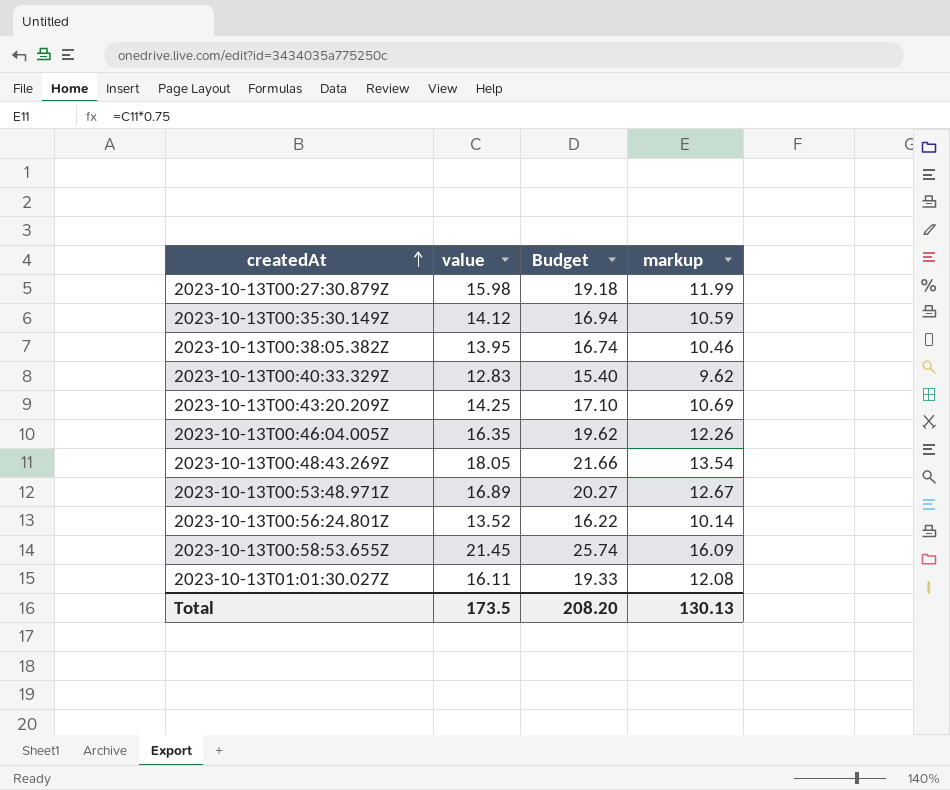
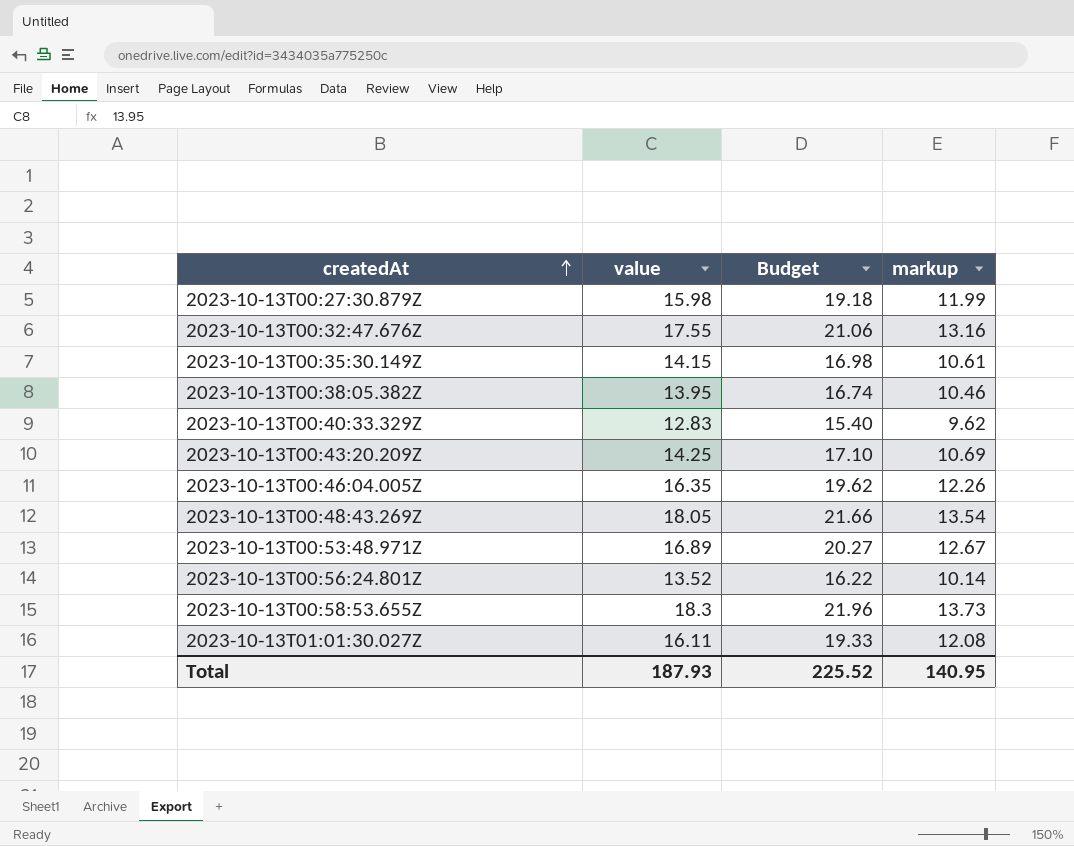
row 2023-10-13T00:32:47.676Z: none -> 17.55 | 21.06 | 13.16
2023-10-13T00:35:30.149Z | value: 14.12 -> 14.15
2023-10-13T00:35:30.149Z | Budget: 16.94 -> 16.98
2023-10-13T00:35:30.149Z | markup: 10.59 -> 10.61
2023-10-13T00:58:53.655Z | value: 21.45 -> 18.3
2023-10-13T00:58:53.655Z | Budget: 25.74 -> 21.96
2023-10-13T00:58:53.655Z | markup: 16.09 -> 13.73
Total | value: 173.5 -> 187.93
Total | Budget: 208.20 -> 225.52
Total | markup: 130.13 -> 140.95

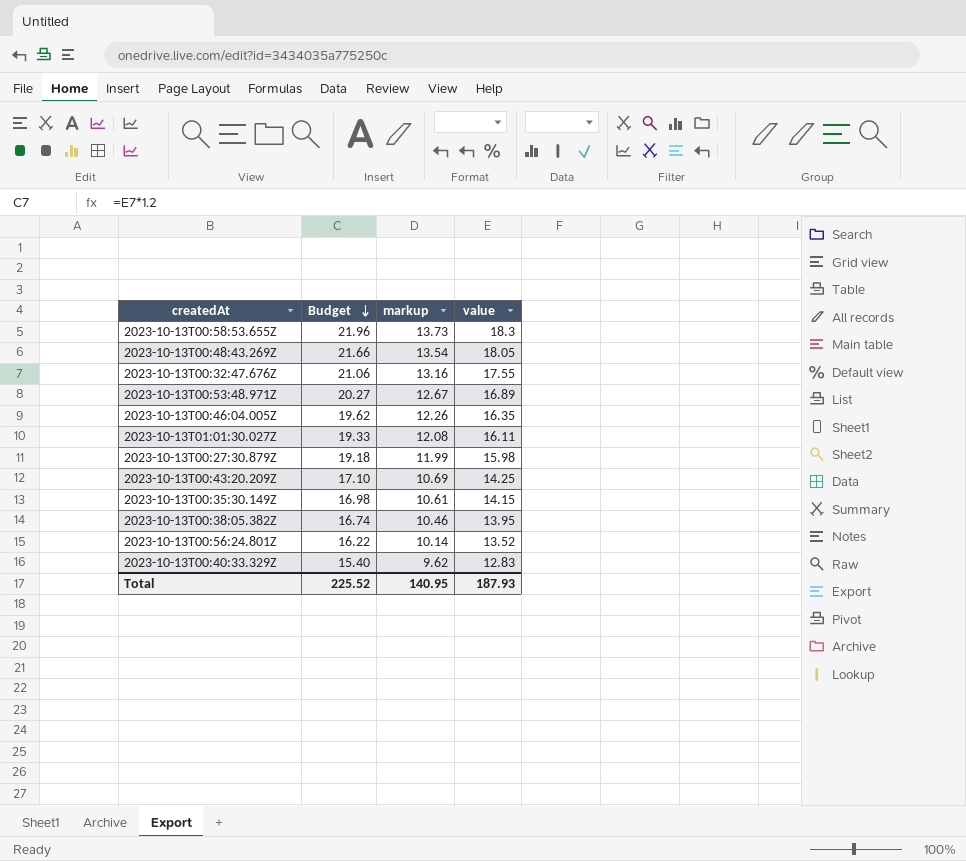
row order: createdAt ascending -> Budget descending
column value | position: 2 -> 4

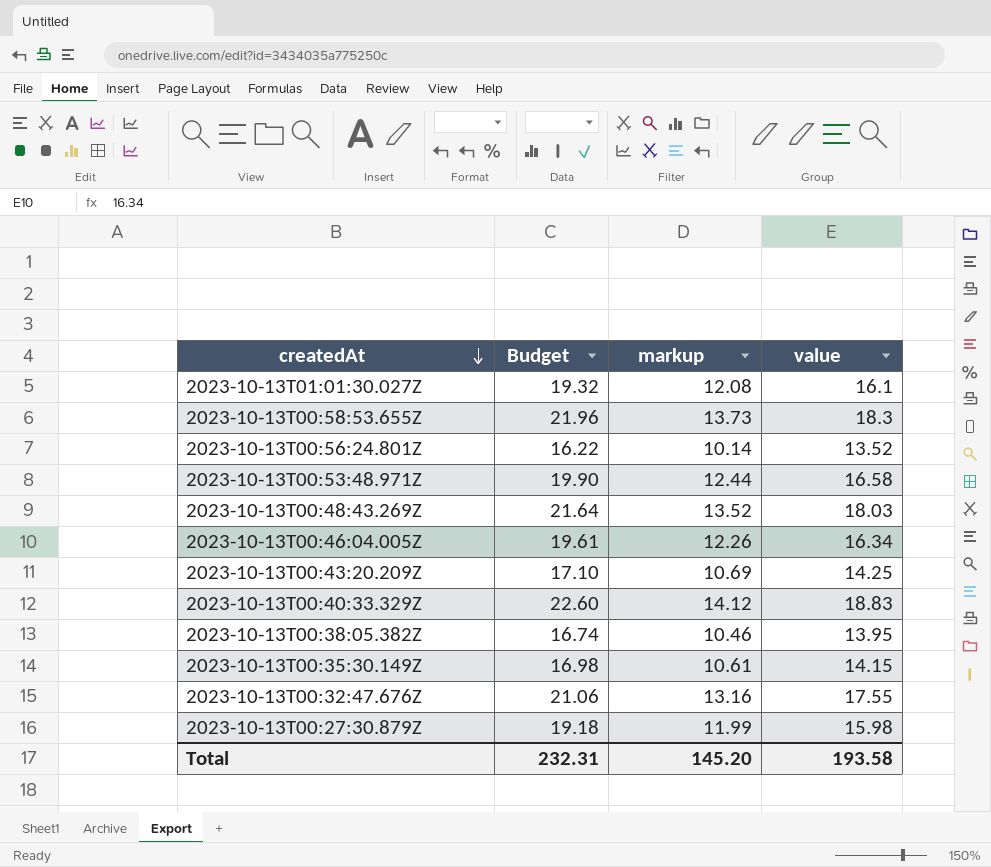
row order: Budget descending -> createdAt descending
2023-10-13T01:01:30.027Z | Budget: 19.33 -> 19.32
2023-10-13T01:01:30.027Z | value: 16.11 -> 16.1
2023-10-13T00:53:48.971Z | Budget: 20.27 -> 19.90
2023-10-13T00:53:48.971Z | markup: 12.67 -> 12.44
2023-10-13T00:53:48.971Z | value: 16.89 -> 16.58
2023-10-13T00:48:43.269Z | Budget: 21.66 -> 21.64
2023-10-13T00:48:43.269Z | markup: 13.54 -> 13.52
2023-10-13T00:48:43.269Z | value: 18.05 -> 18.03
2023-10-13T00:46:04.005Z | Budget: 19.62 -> 19.61
2023-10-13T00:46:04.005Z | value: 16.35 -> 16.34
2023-10-13T00:40:33.329Z | Budget: 15.40 -> 22.60
2023-10-13T00:40:33.329Z | markup: 9.62 -> 14.12
2023-10-13T00:40:33.329Z | value: 12.83 -> 18.83
Total | Budget: 225.52 -> 232.31
Total | markup: 140.95 -> 145.20
Total | value: 187.93 -> 193.58

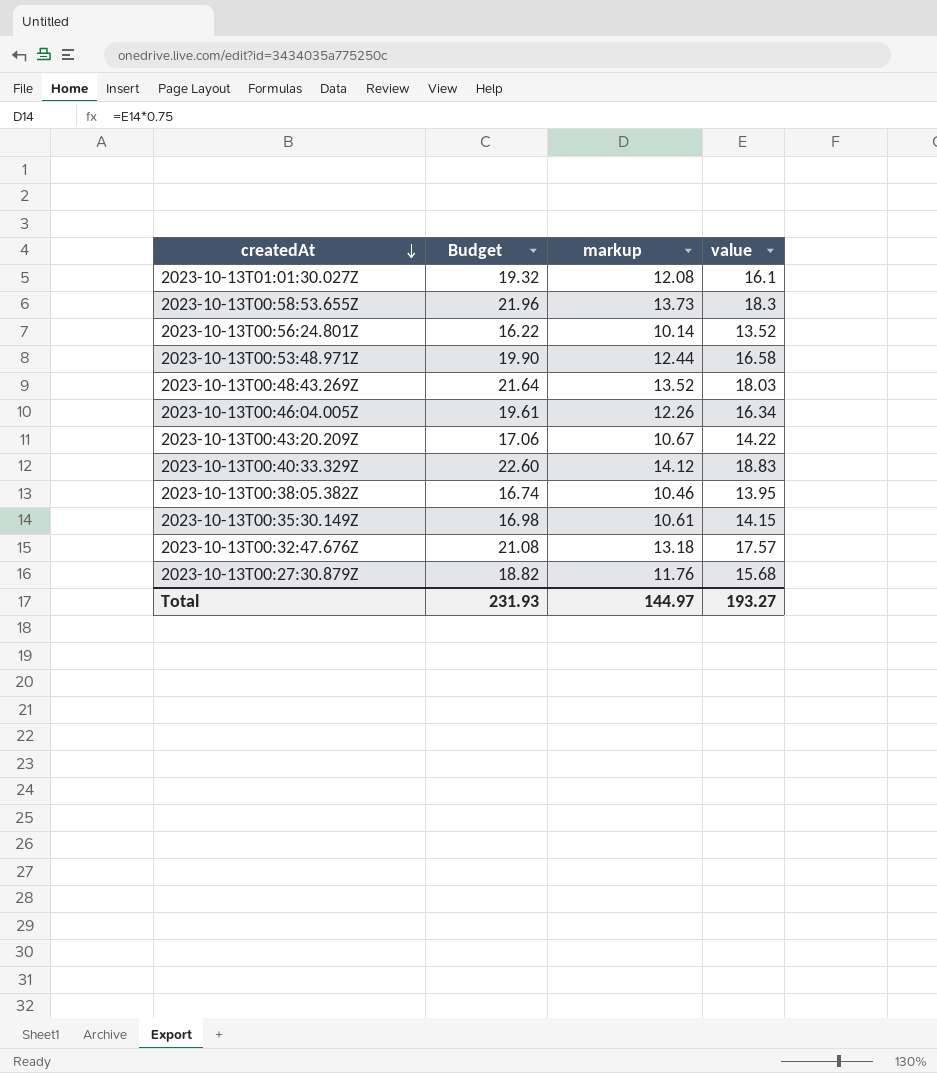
2023-10-13T00:43:20.209Z | Budget: 17.10 -> 17.06
2023-10-13T00:43:20.209Z | markup: 10.69 -> 10.67
2023-10-13T00:43:20.209Z | value: 14.25 -> 14.22
2023-10-13T00:32:47.676Z | Budget: 21.06 -> 21.08
2023-10-13T00:32:47.676Z | markup: 13.16 -> 13.18
2023-10-13T00:32:47.676Z | value: 17.55 -> 17.57
2023-10-13T00:27:30.879Z | Budget: 19.18 -> 18.82
2023-10-13T00:27:30.879Z | markup: 11.99 -> 11.76
2023-10-13T00:27:30.879Z | value: 15.98 -> 15.68
Total | Budget: 232.31 -> 231.93
Total | markup: 145.20 -> 144.97
Total | value: 193.58 -> 193.27

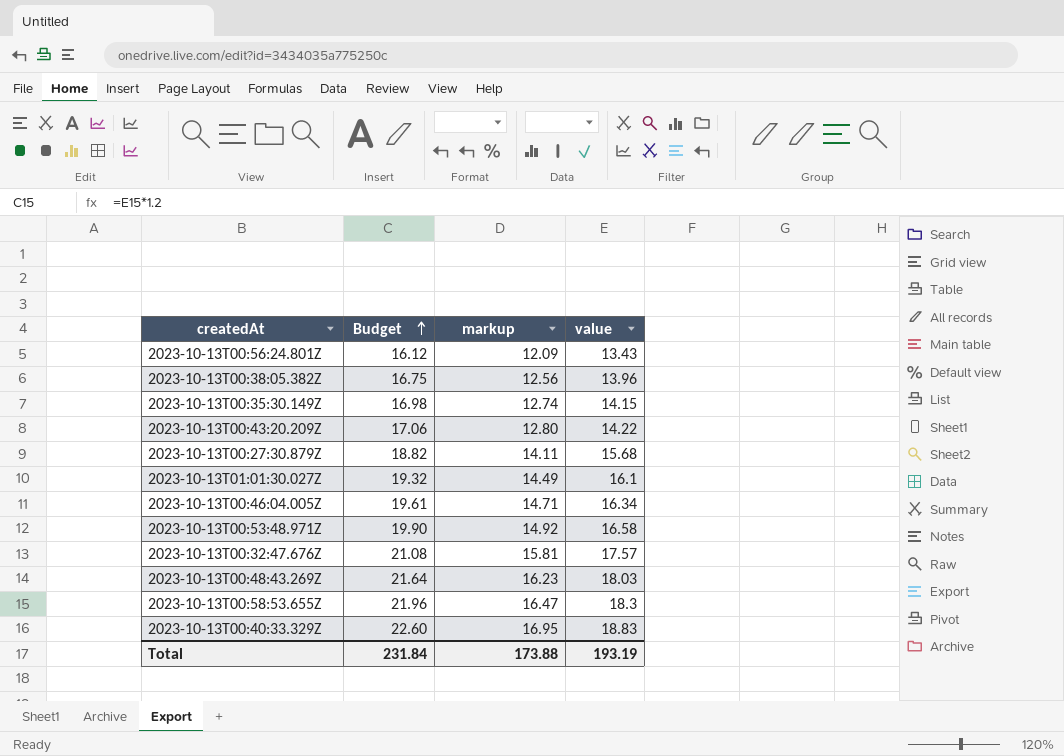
row order: createdAt descending -> Budget ascending
column markup | formula: [value] * 0.75 -> [value] * 0.9
2023-10-13T00:56:24.801Z | Budget: 16.22 -> 16.12
2023-10-13T00:56:24.801Z | value: 13.52 -> 13.43
2023-10-13T00:38:05.382Z | Budget: 16.74 -> 16.75
2023-10-13T00:38:05.382Z | value: 13.95 -> 13.96
Total | Budget: 231.93 -> 231.84
Total | markup: 144.97 -> 173.88
Total | value: 193.27 -> 193.19

